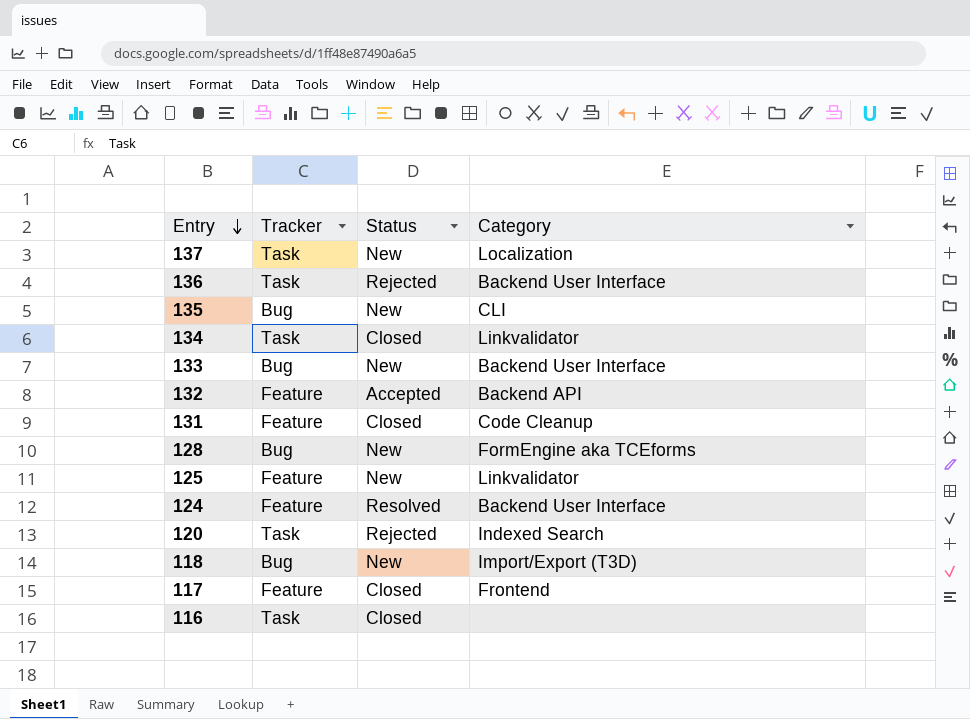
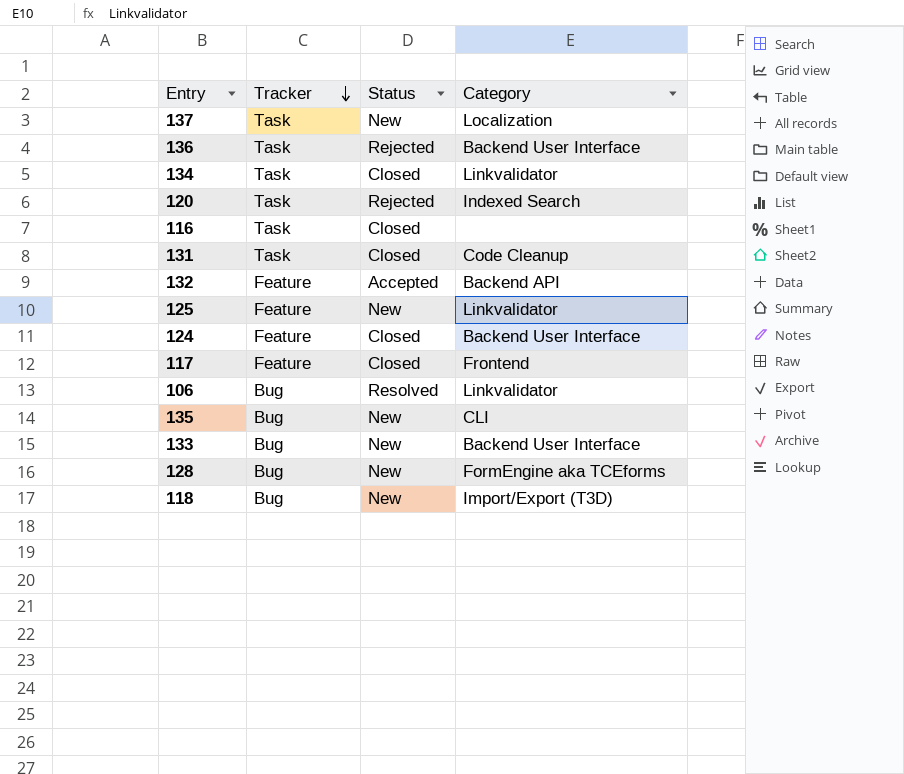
row order: Entry descending -> Tracker descending
131 | Tracker: Feature -> Task
124 | Status: Resolved -> Closed
row 106: none -> Bug | Resolved | Linkvalidator

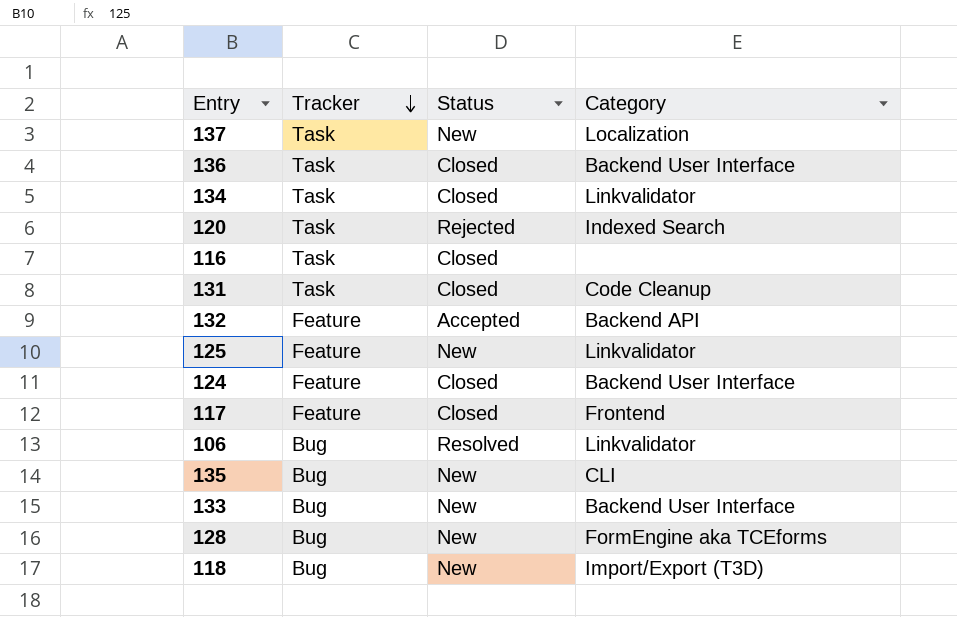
136 | Status: Rejected -> Closed

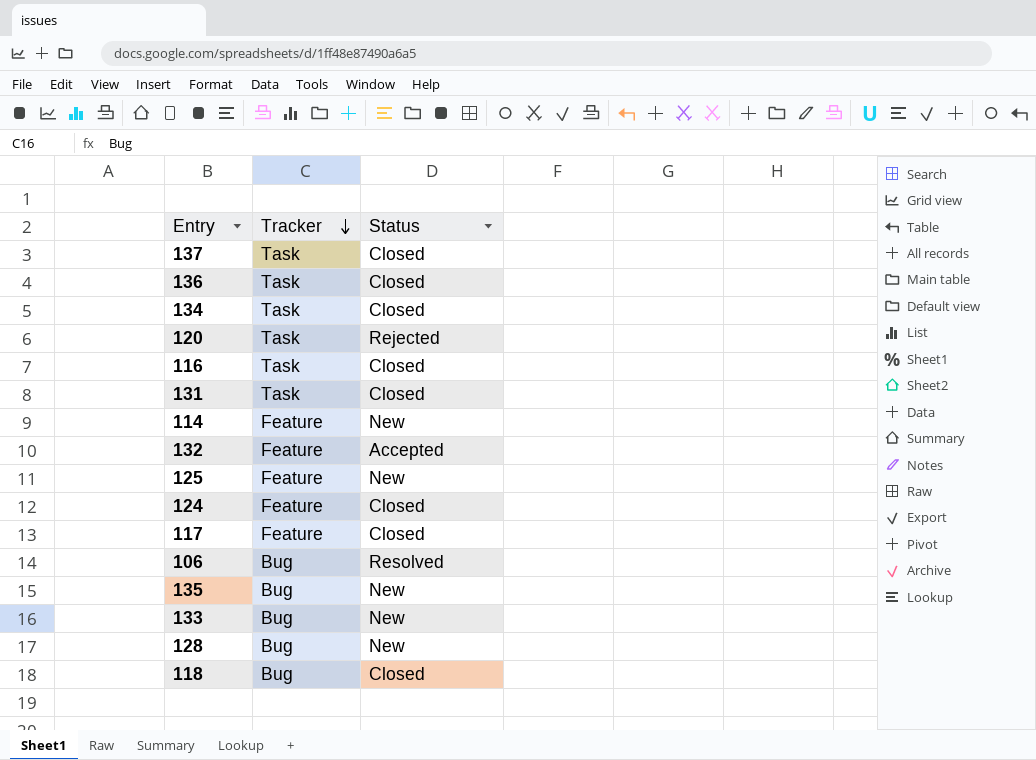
column Category | position: 4 -> none
137 | Status: New -> Closed
row 114: none -> Feature | New
118 | Status: New -> Closed

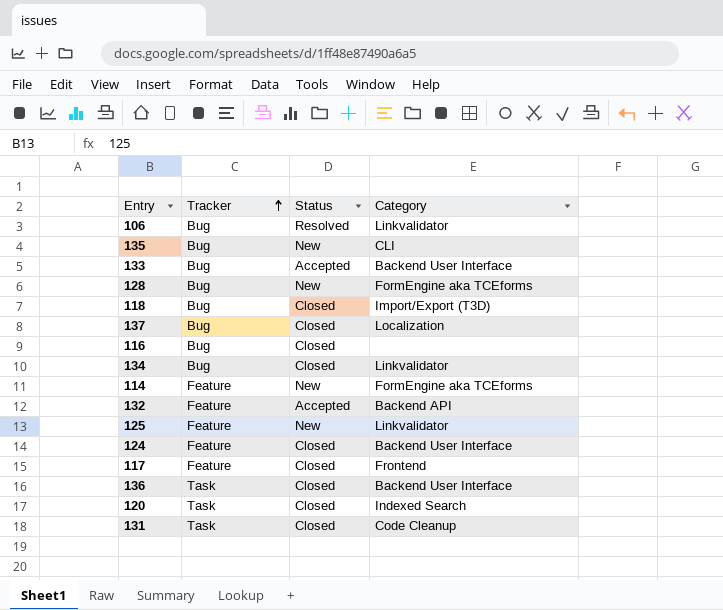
row order: Tracker descending -> Tracker ascending
column Category | position: none -> 4
133 | Status: New -> Accepted
137 | Tracker: Task -> Bug
116 | Tracker: Task -> Bug
134 | Tracker: Task -> Bug
120 | Status: Rejected -> Closed

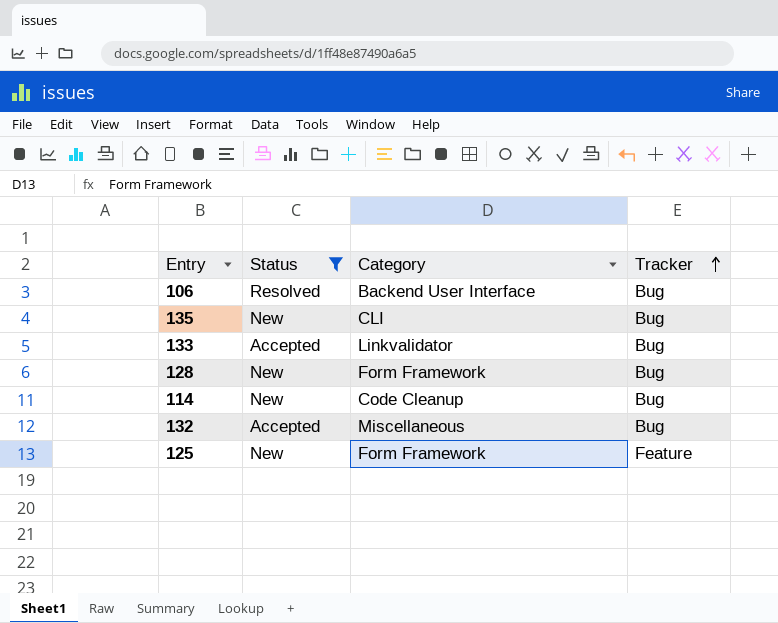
filter: none -> Status != Closed
column Tracker | position: 2 -> 4
106 | Category: Linkvalidator -> Backend User Interface
133 | Category: Backend User Interface -> Linkvalidator
128 | Category: FormEngine aka TCEforms -> Form Framework
114 | Category: FormEngine aka TCEforms -> Code Cleanup
114 | Tracker: Feature -> Bug
132 | Category: Backend API -> Miscellaneous
132 | Tracker: Feature -> Bug
125 | Category: Linkvalidator -> Form Framework

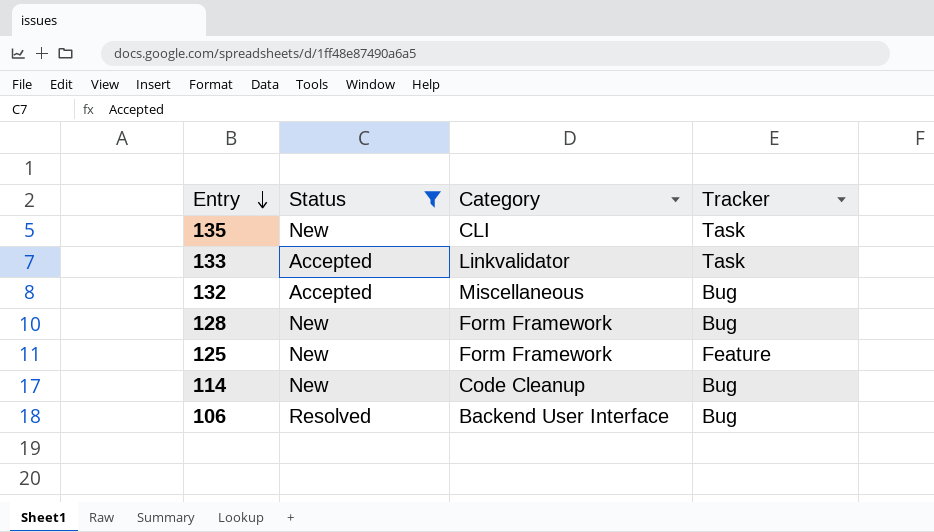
row order: Tracker ascending -> Entry descending
135 | Tracker: Bug -> Task
133 | Tracker: Bug -> Task

